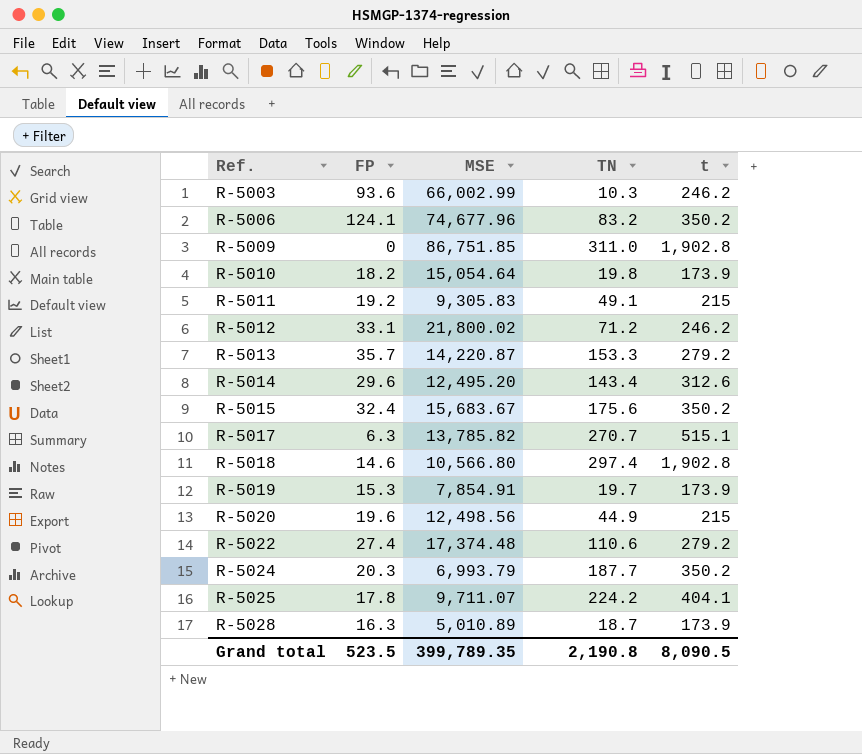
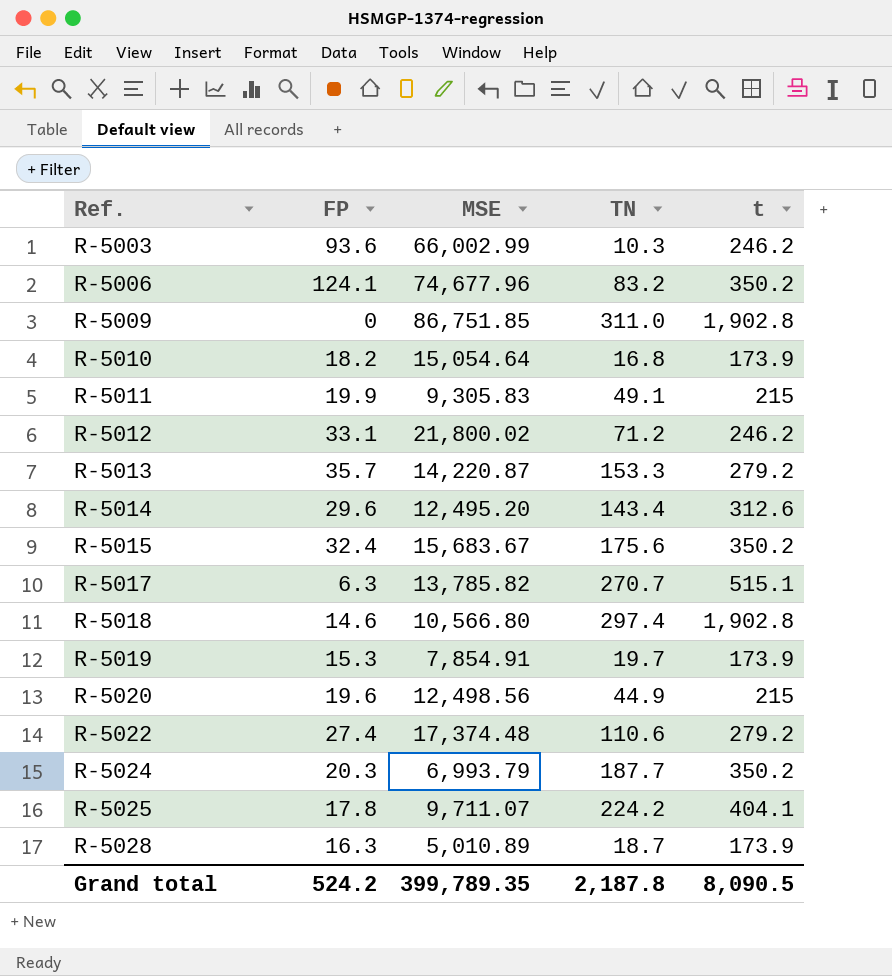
R-5010 | TN: 19.8 -> 16.8
R-5011 | FP: 19.2 -> 19.9
Grand total | FP: 523.5 -> 524.2
Grand total | TN: 2,190.8 -> 2,187.8

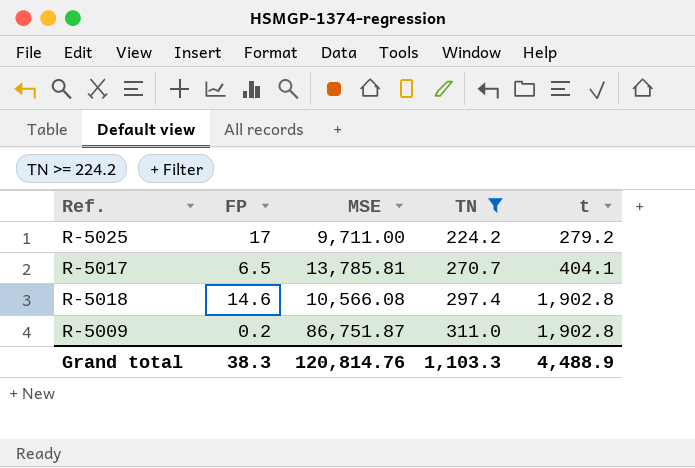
filter: none -> TN >= 224.2
row order: Ref. ascending -> TN ascending
R-5025 | FP: 17.8 -> 17
R-5025 | MSE: 9,711.07 -> 9,711.00
R-5025 | t: 404.1 -> 279.2
R-5017 | FP: 6.3 -> 6.5
R-5017 | MSE: 13,785.82 -> 13,785.81
R-5017 | t: 515.1 -> 404.1
R-5018 | MSE: 10,566.80 -> 10,566.08
R-5009 | FP: 0 -> 0.2
R-5009 | MSE: 86,751.85 -> 86,751.87
Grand total | FP: 524.2 -> 38.3
Grand total | MSE: 399,789.35 -> 120,814.76
Grand total | TN: 2,187.8 -> 1,103.3
Grand total | t: 8,090.5 -> 4,488.9

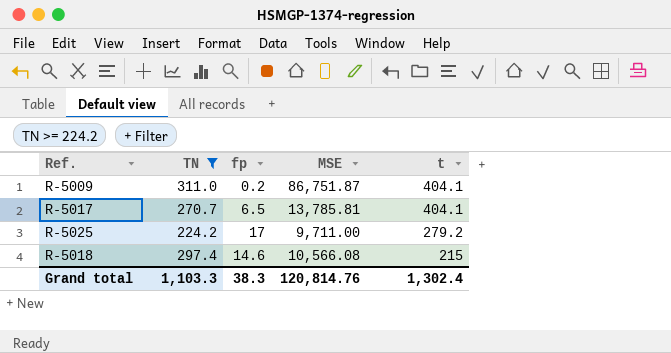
row order: TN ascending -> t descending
column TN | position: 4 -> 2
column name: FP -> fp
R-5009 | t: 1,902.8 -> 404.1
R-5018 | t: 1,902.8 -> 215
Grand total | t: 4,488.9 -> 1,302.4

